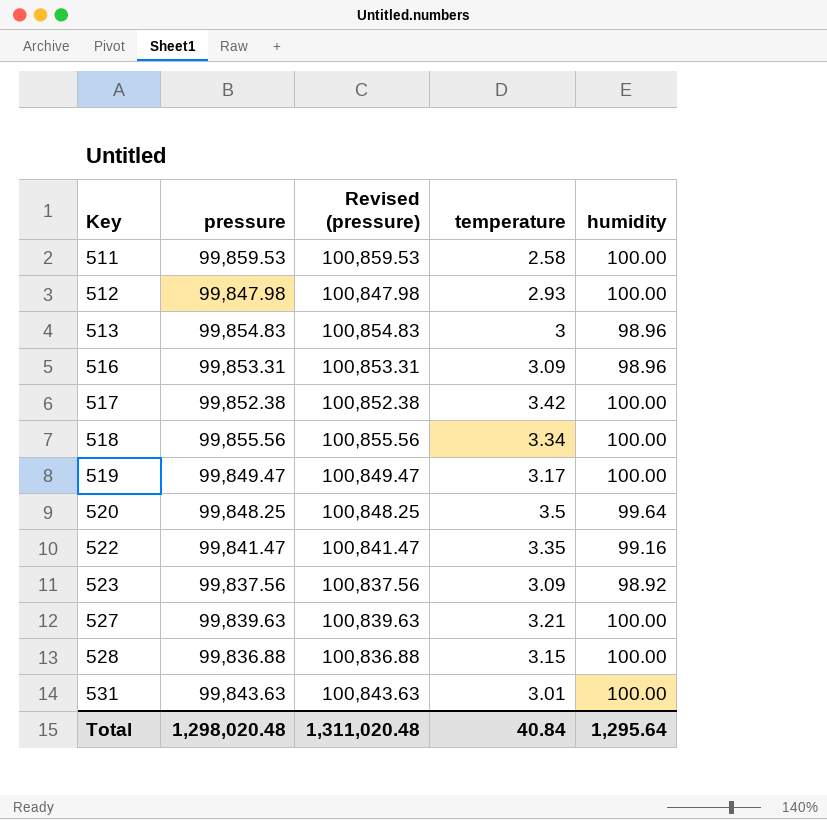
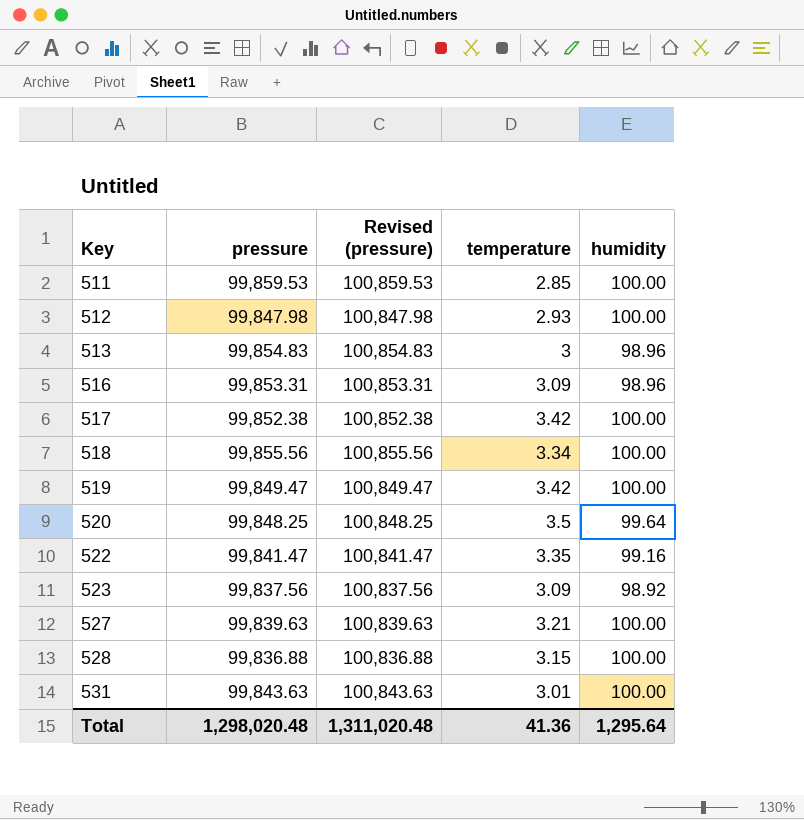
511 | temperature: 2.58 -> 2.85
519 | temperature: 3.17 -> 3.42
Total | temperature: 40.84 -> 41.36

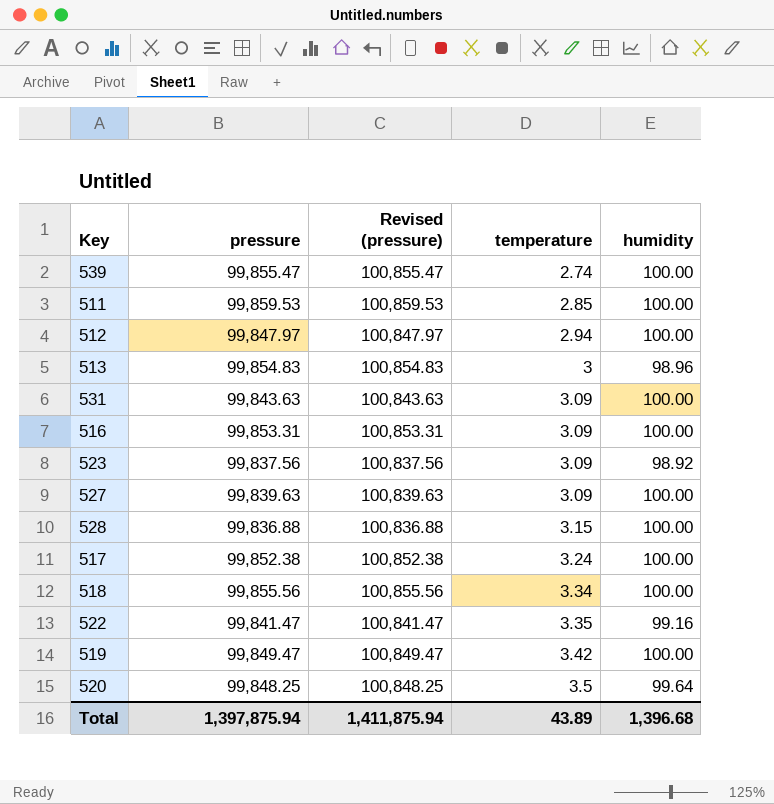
row order: Key ascending -> temperature ascending
row 539: none -> 99,855.47 | 100,855.47 | 2.74 | 100.00
512 | pressure: 99,847.98 -> 99,847.97
512 | Revised (pressure): 100,847.98 -> 100,847.97
512 | temperature: 2.93 -> 2.94
531 | temperature: 3.01 -> 3.09
516 | humidity: 98.96 -> 100.00
527 | temperature: 3.21 -> 3.09
517 | temperature: 3.42 -> 3.24
Total | pressure: 1,298,020.48 -> 1,397,875.94
Total | Revised (pressure): 1,311,020.48 -> 1,411,875.94
Total | temperature: 41.36 -> 43.89
Total | humidity: 1,295.64 -> 1,396.68

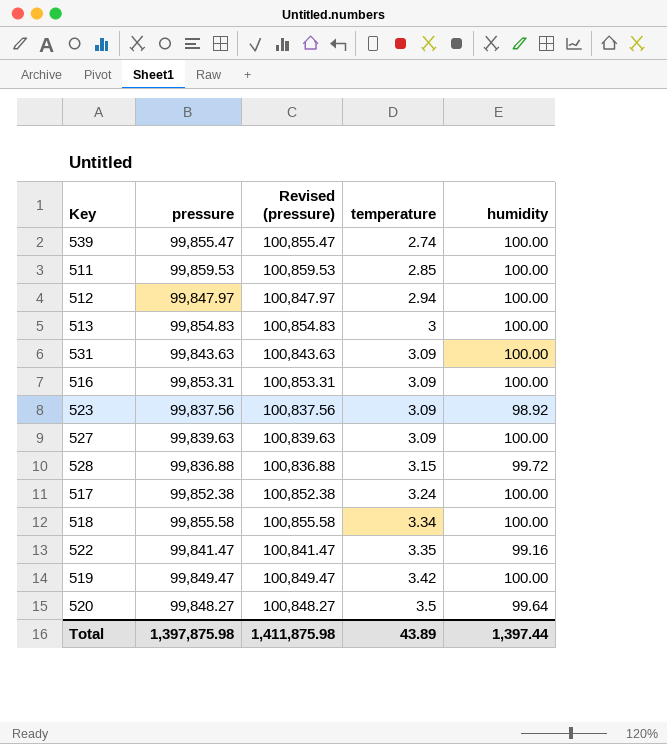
513 | humidity: 98.96 -> 100.00
528 | humidity: 100.00 -> 99.72
518 | pressure: 99,855.56 -> 99,855.58
518 | Revised (pressure): 100,855.56 -> 100,855.58
520 | pressure: 99,848.25 -> 99,848.27
520 | Revised (pressure): 100,848.25 -> 100,848.27
Total | pressure: 1,397,875.94 -> 1,397,875.98
Total | Revised (pressure): 1,411,875.94 -> 1,411,875.98
Total | humidity: 1,396.68 -> 1,397.44

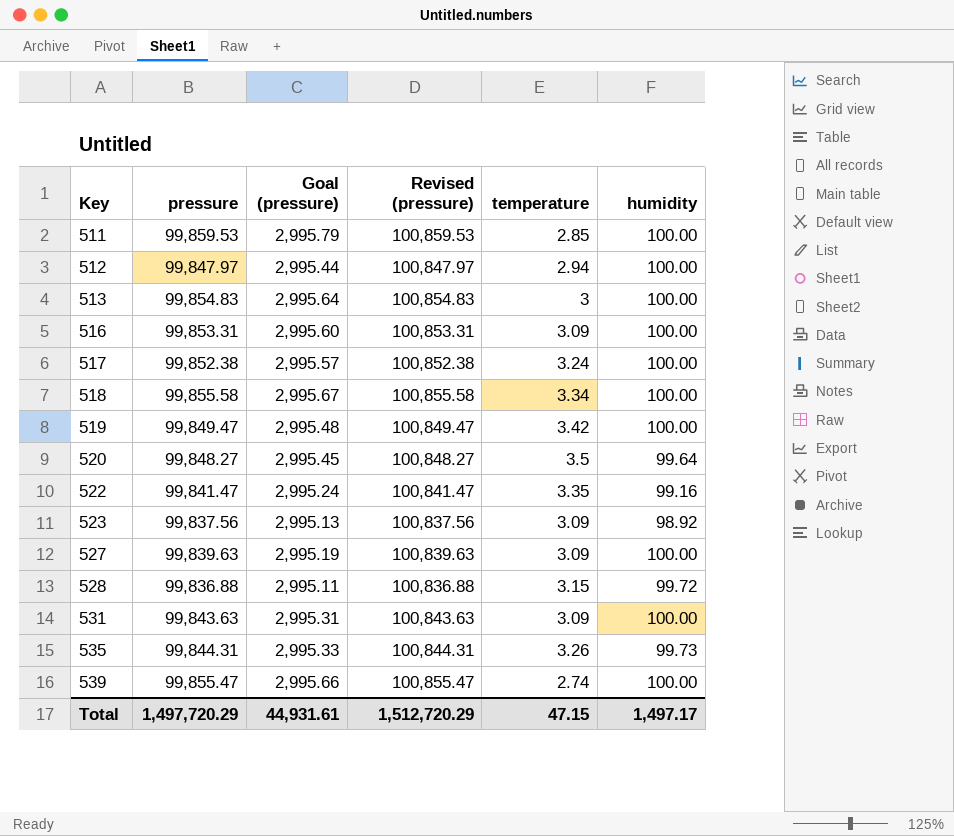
row order: temperature ascending -> Key ascending
column Goal (pressure) | formula: none -> [pressure] * 0.03
row 535: none -> 99,844.31 | 2,995.33 | 100,844.31 | 3.26 | 99.73
Total | pressure: 1,397,875.98 -> 1,497,720.29
Total | Revised (pressure): 1,411,875.98 -> 1,512,720.29
Total | temperature: 43.89 -> 47.15
Total | humidity: 1,397.44 -> 1,497.17

